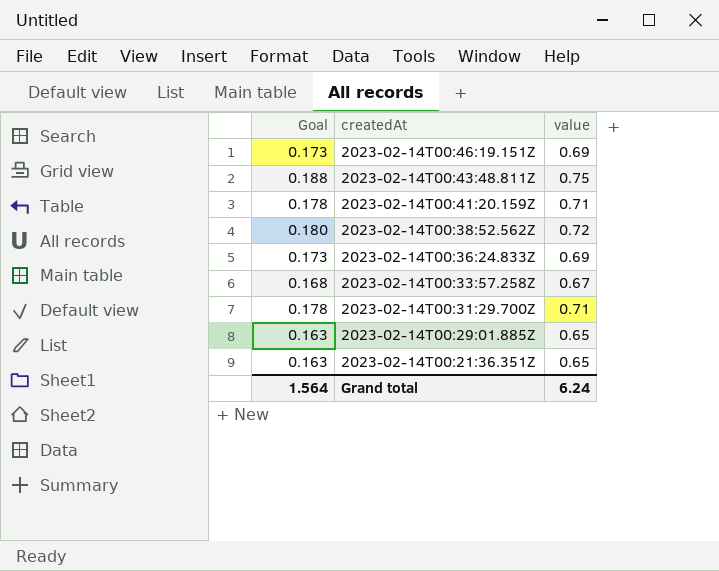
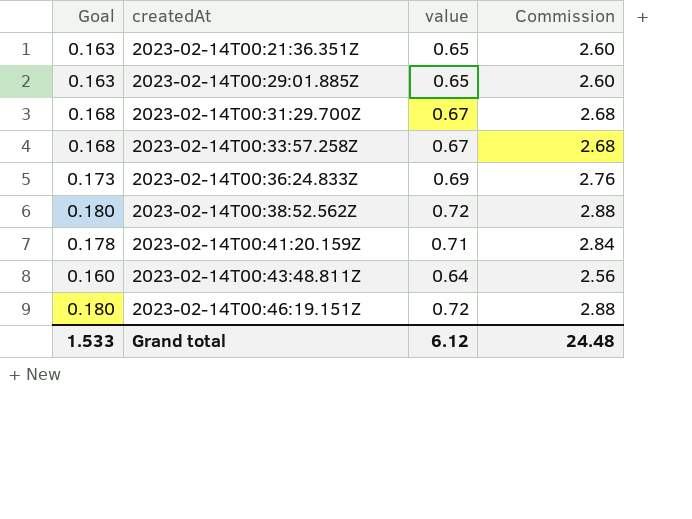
row order: createdAt descending -> createdAt ascending
column Commission | formula: none -> [value] * 4
2023-02-14T00:31:29.700Z | Goal: 0.178 -> 0.168
2023-02-14T00:31:29.700Z | value: 0.71 -> 0.67
2023-02-14T00:43:48.811Z | Goal: 0.188 -> 0.160
2023-02-14T00:43:48.811Z | value: 0.75 -> 0.64
2023-02-14T00:46:19.151Z | Goal: 0.173 -> 0.180
2023-02-14T00:46:19.151Z | value: 0.69 -> 0.72
Grand total | Goal: 1.564 -> 1.533
Grand total | value: 6.24 -> 6.12

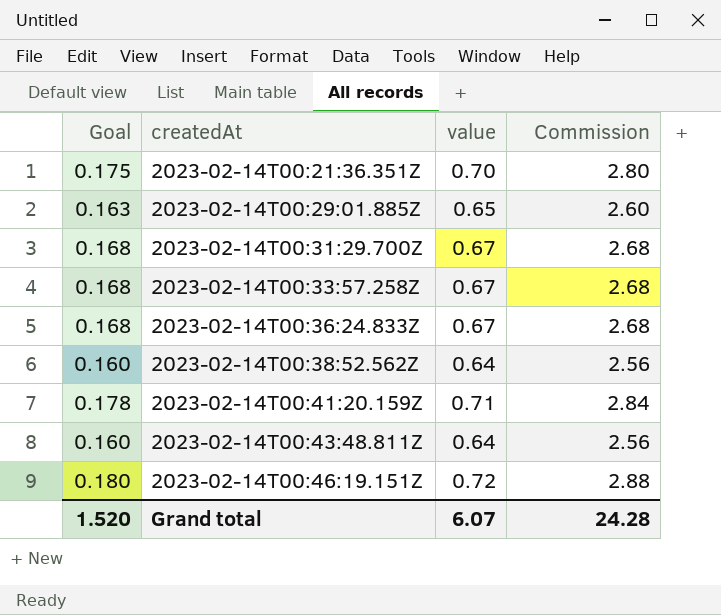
2023-02-14T00:21:36.351Z | Goal: 0.163 -> 0.175
2023-02-14T00:21:36.351Z | value: 0.65 -> 0.70
2023-02-14T00:21:36.351Z | Commission: 2.60 -> 2.80
2023-02-14T00:36:24.833Z | Goal: 0.173 -> 0.168
2023-02-14T00:36:24.833Z | value: 0.69 -> 0.67
2023-02-14T00:36:24.833Z | Commission: 2.76 -> 2.68
2023-02-14T00:38:52.562Z | Goal: 0.180 -> 0.160
2023-02-14T00:38:52.562Z | value: 0.72 -> 0.64
2023-02-14T00:38:52.562Z | Commission: 2.88 -> 2.56
Grand total | Goal: 1.533 -> 1.520
Grand total | value: 6.12 -> 6.07
Grand total | Commission: 24.48 -> 24.28

